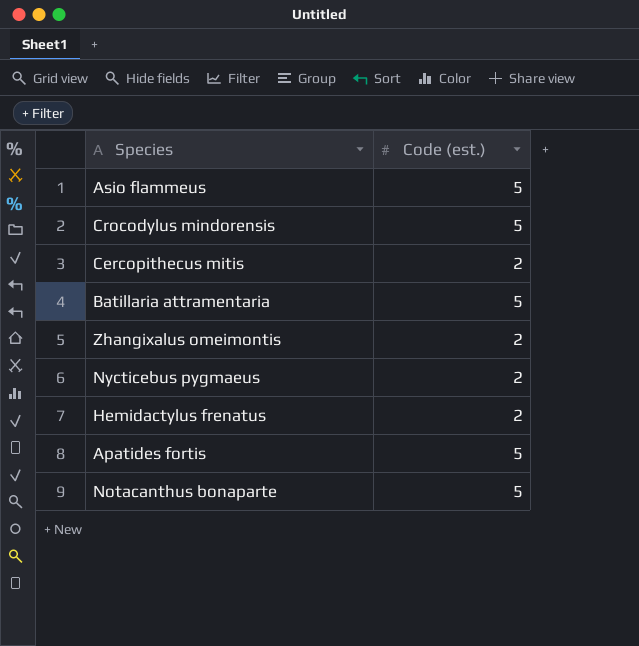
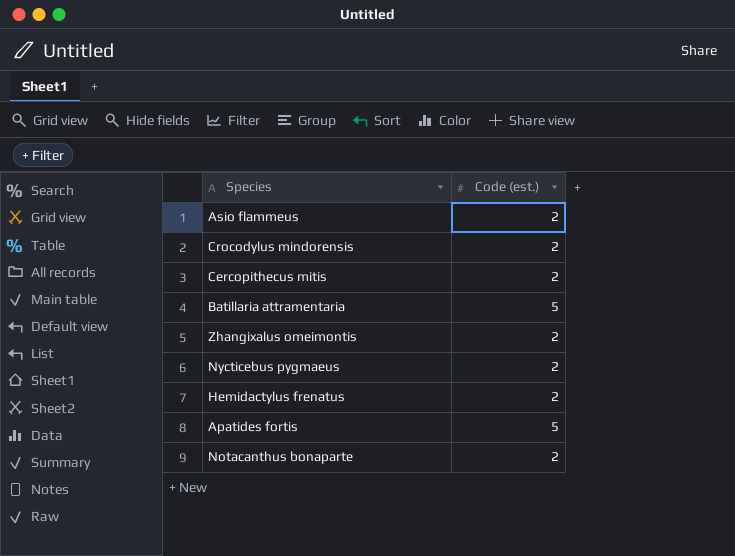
Asio flammeus | Code (est.): 5 -> 2
Crocodylus mindorensis | Code (est.): 5 -> 2
Notacanthus bonaparte | Code (est.): 5 -> 2

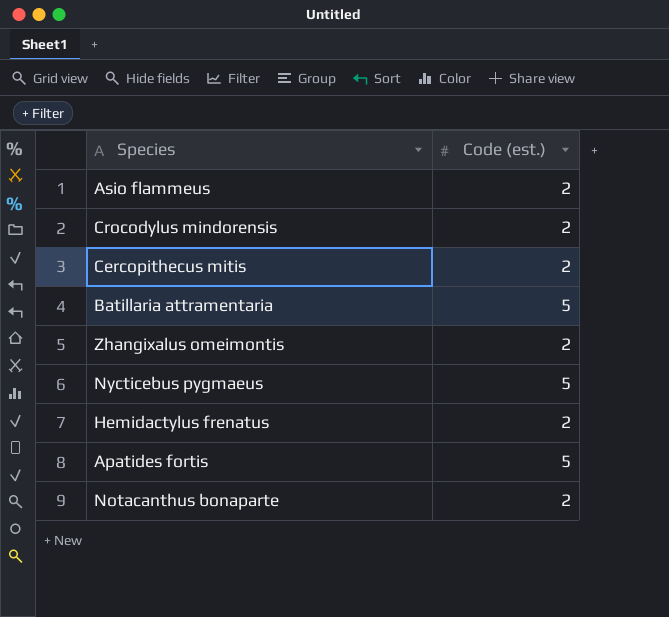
Nycticebus pygmaeus | Code (est.): 2 -> 5

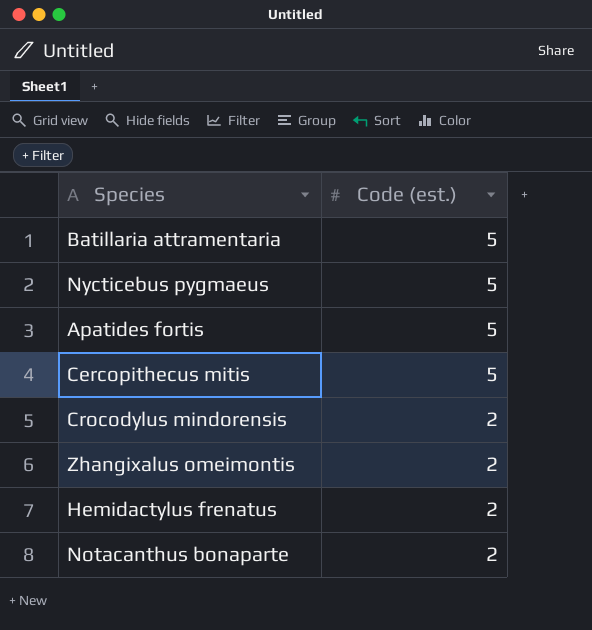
row order: none -> Code (est.) descending
row Asio flammeus: 2 -> none
Cercopithecus mitis | Code (est.): 2 -> 5

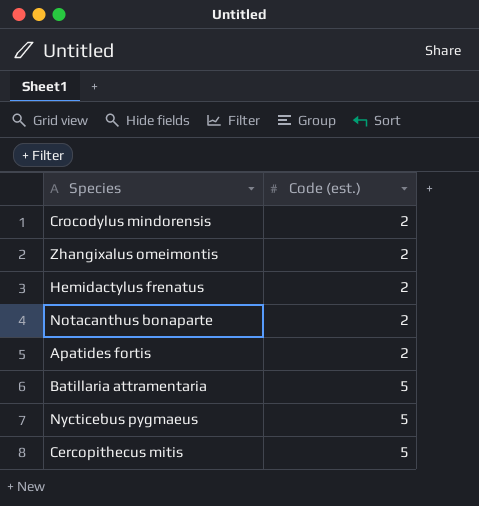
row order: Code (est.) descending -> Code (est.) ascending
Apatides fortis | Code (est.): 5 -> 2

